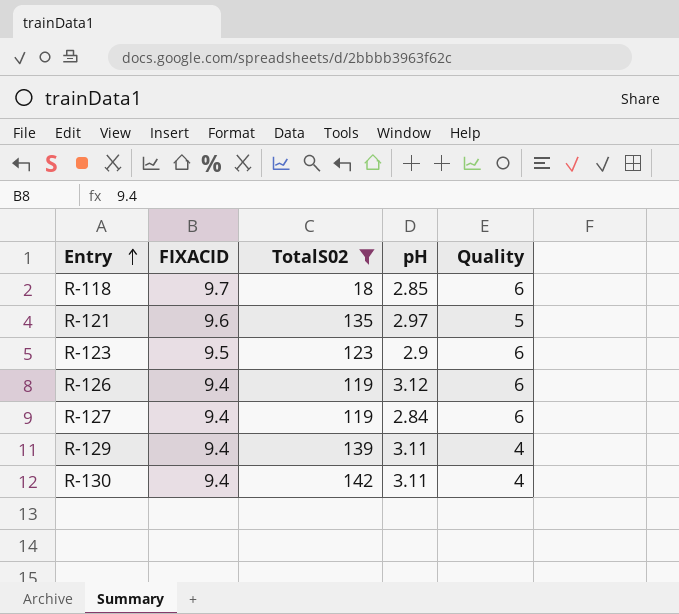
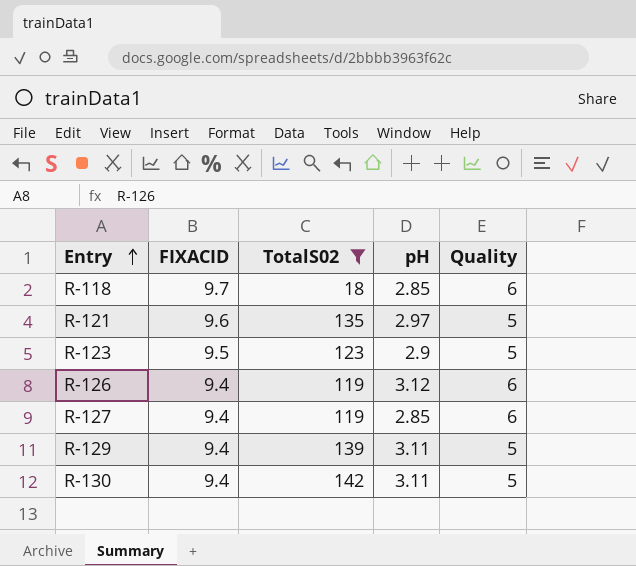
R-123 | Quality: 6 -> 5
R-127 | pH: 2.84 -> 2.85
R-129 | Quality: 4 -> 5
R-130 | Quality: 4 -> 5

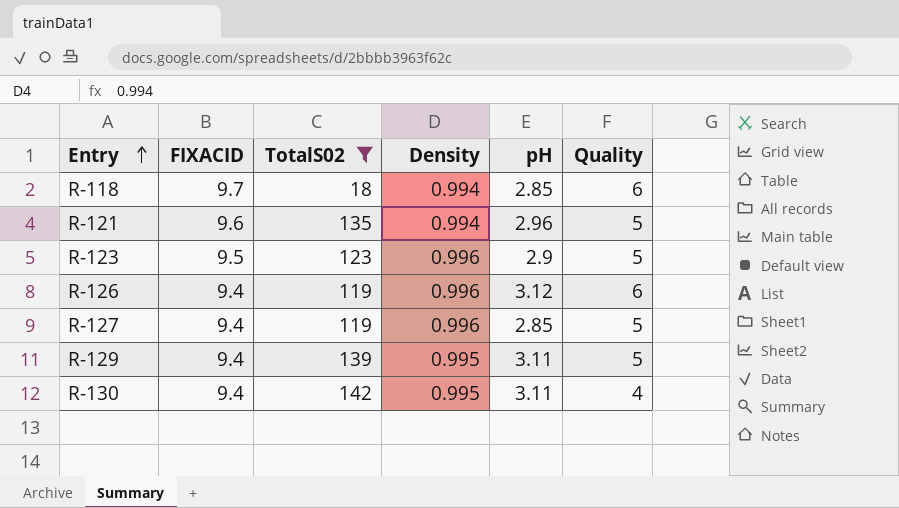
column Density | position: none -> 4
R-121 | pH: 2.97 -> 2.96
R-127 | Quality: 6 -> 5
R-130 | Quality: 5 -> 4

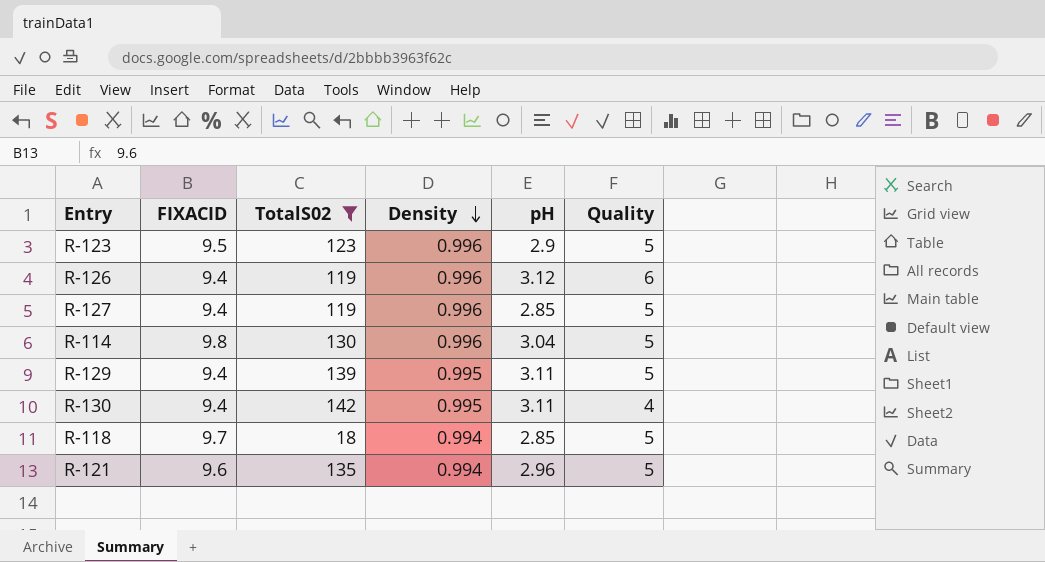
row order: Entry ascending -> Density descending
row R-114: none -> 9.8 | 130 | 0.996 | 3.04 | 5
R-118 | Quality: 6 -> 5

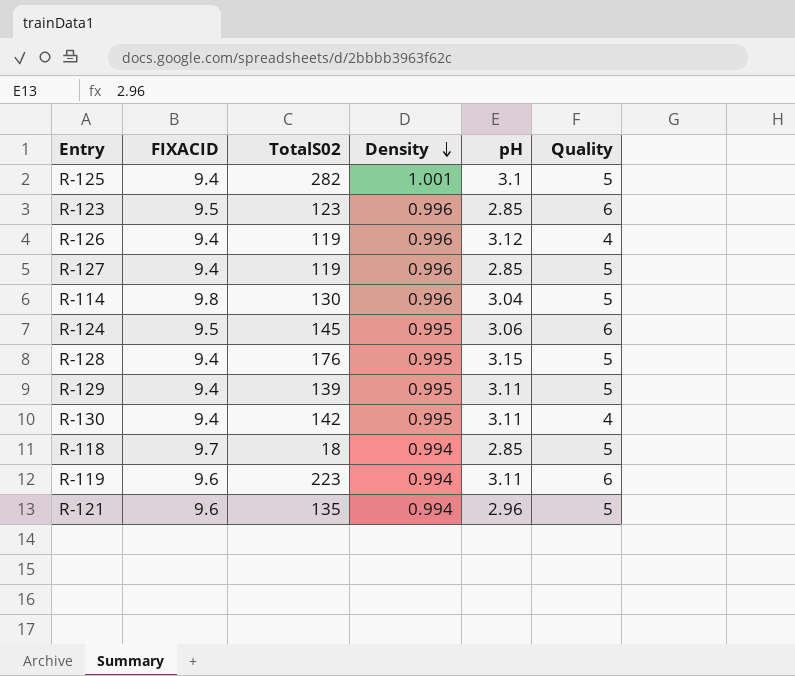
filter: TotalS02 <= 142 -> none
R-123 | pH: 2.9 -> 2.85
R-123 | Quality: 5 -> 6
R-126 | Quality: 6 -> 4

